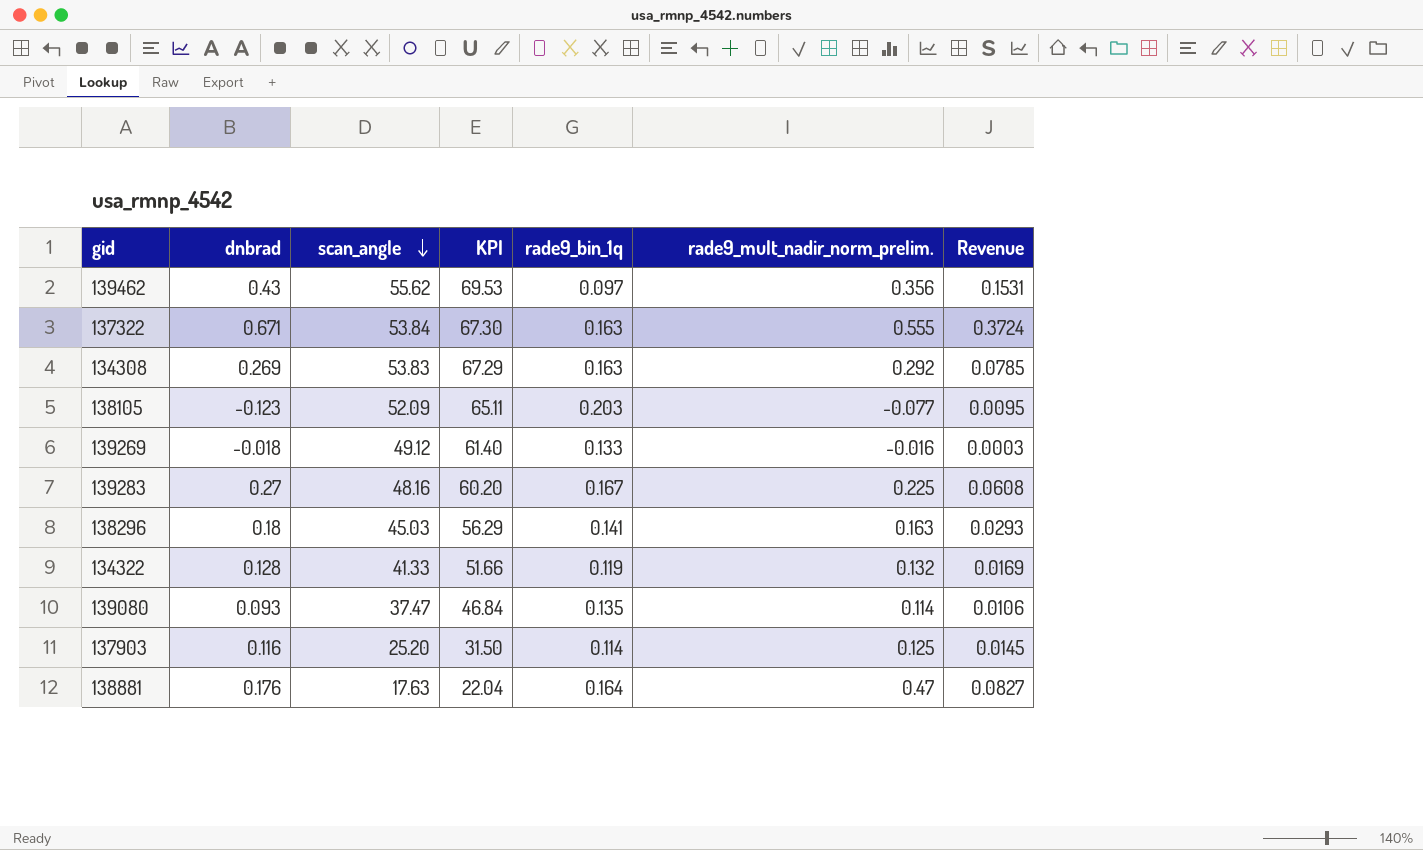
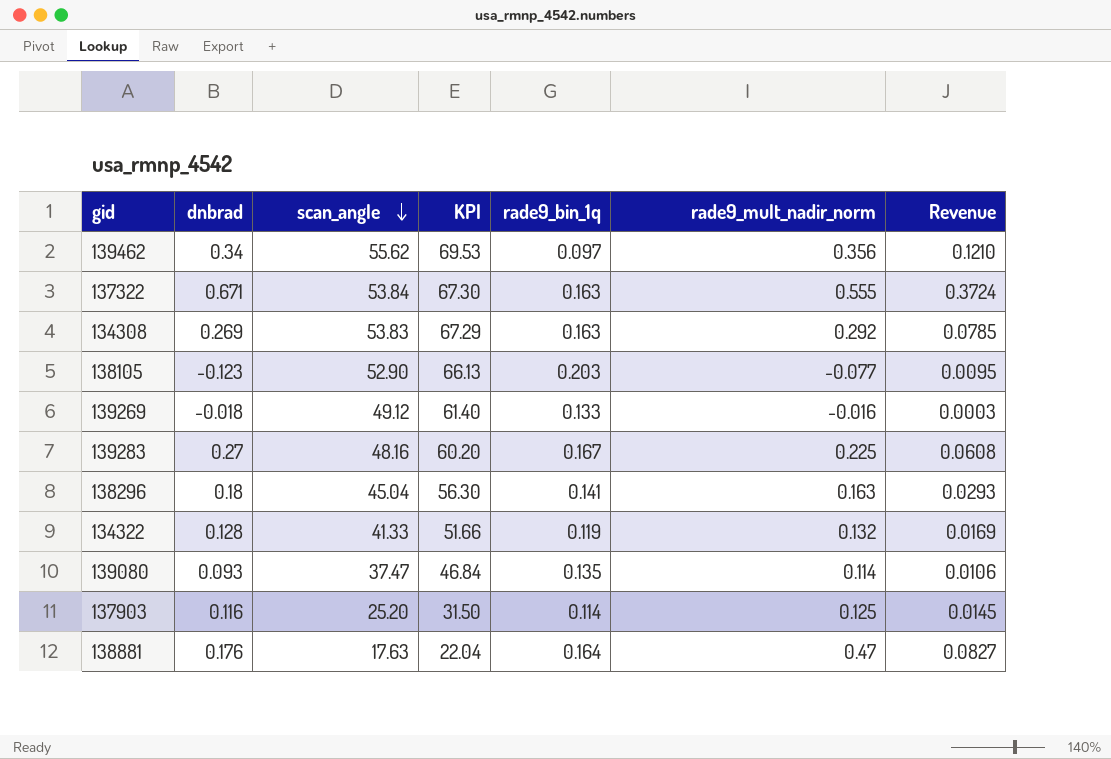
column name: rade9_mult_nadir_norm_prelim. -> rade9_mult_nadir_norm
139462 | dnbrad: 0.43 -> 0.34
139462 | Revenue: 0.1531 -> 0.1210
138105 | scan_angle: 52.09 -> 52.90
138105 | KPI: 65.11 -> 66.13
138296 | scan_angle: 45.03 -> 45.04
138296 | KPI: 56.29 -> 56.30

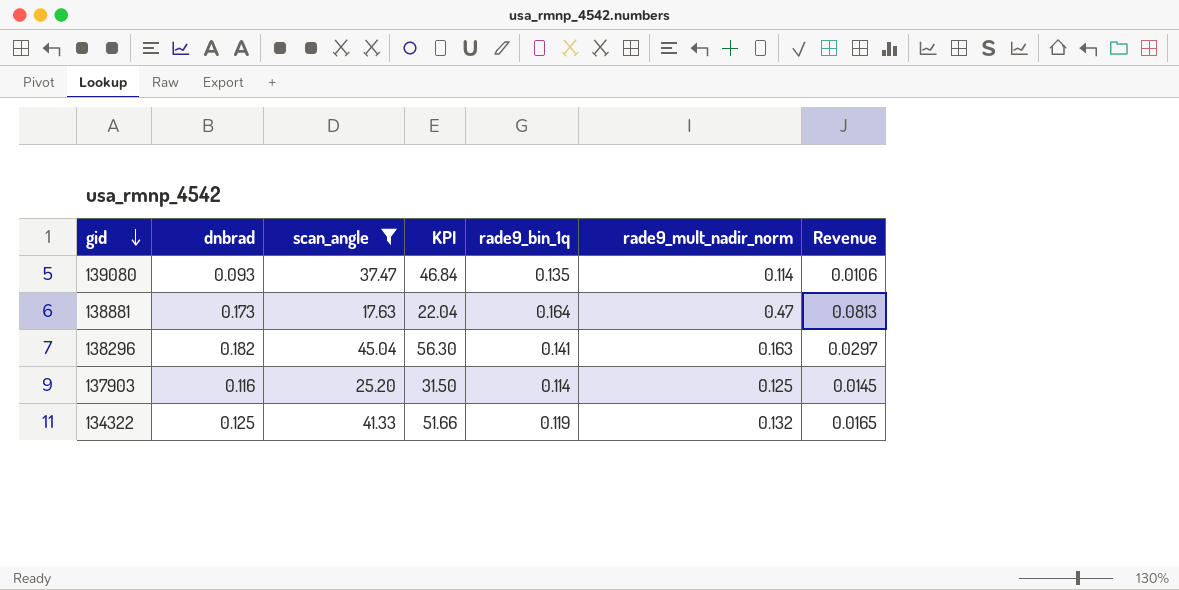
filter: none -> scan_angle <= 45.04
row order: scan_angle descending -> gid descending
138881 | dnbrad: 0.176 -> 0.173
138881 | Revenue: 0.0827 -> 0.0813
138296 | dnbrad: 0.18 -> 0.182
138296 | Revenue: 0.0293 -> 0.0297
134322 | dnbrad: 0.128 -> 0.125
134322 | Revenue: 0.0169 -> 0.0165

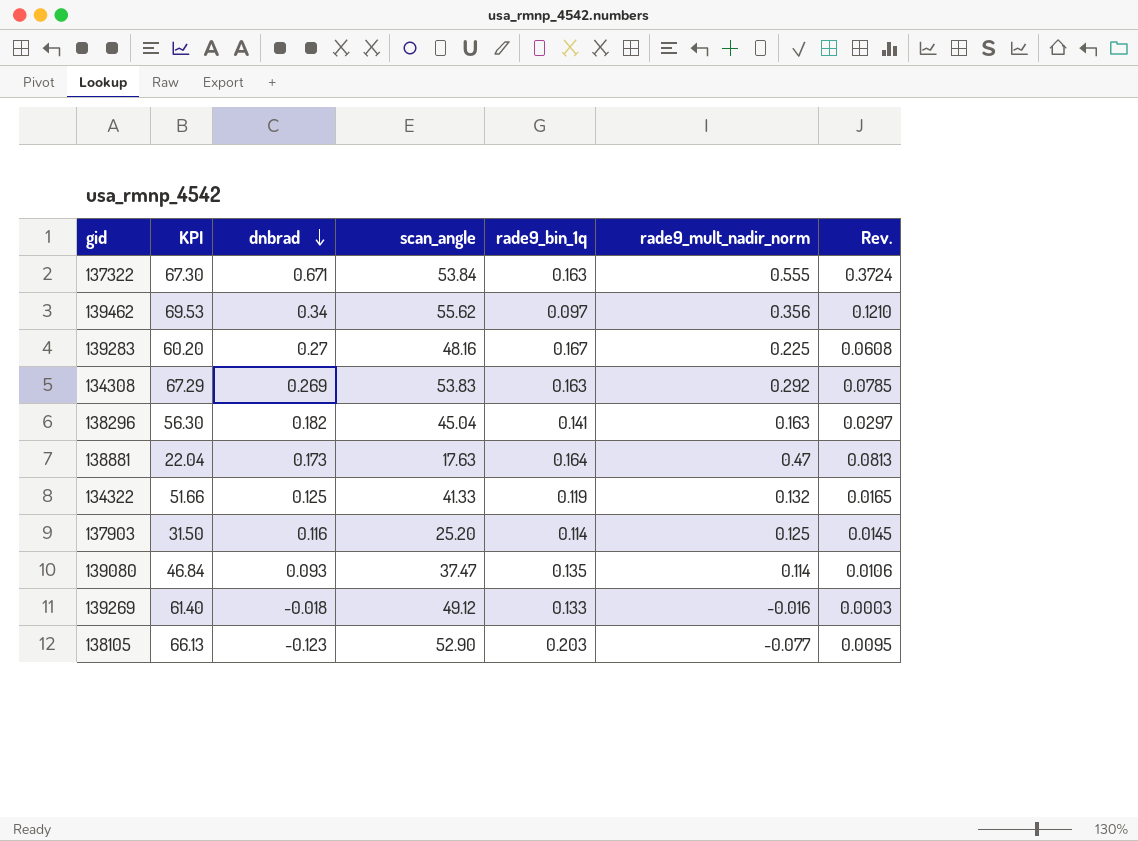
filter: scan_angle <= 45.04 -> none
row order: gid descending -> dnbrad descending
column KPI | position: 4 -> 2
column name: Revenue -> Rev.

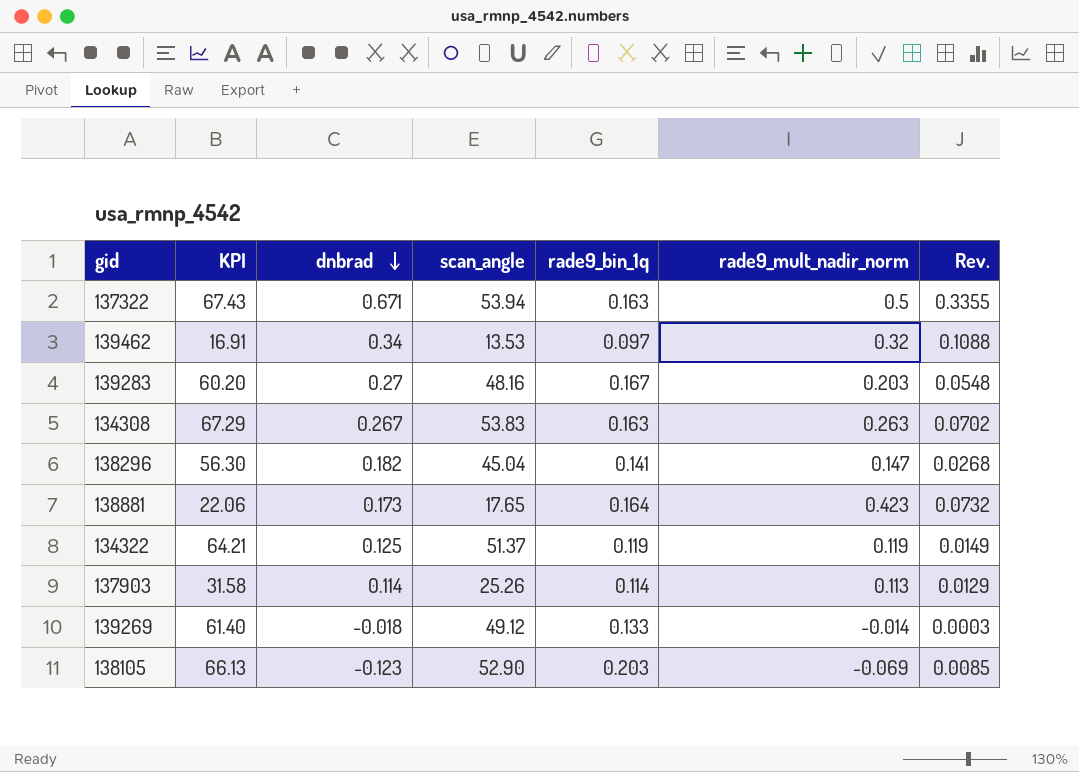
row 139080: 46.84 | 0.093 | 37.47 | 0.135 | 0.114 | 0.0106 -> none
137322 | KPI: 67.30 -> 67.43
137322 | scan_angle: 53.84 -> 53.94
137322 | rade9_mult_nadir_norm: 0.555 -> 0.5
137322 | Rev.: 0.3724 -> 0.3355
139462 | KPI: 69.53 -> 16.91
139462 | scan_angle: 55.62 -> 13.53
139462 | rade9_mult_nadir_norm: 0.356 -> 0.32
139462 | Rev.: 0.1210 -> 0.1088
139283 | rade9_mult_nadir_norm: 0.225 -> 0.203
139283 | Rev.: 0.0608 -> 0.0548
134308 | dnbrad: 0.269 -> 0.267
134308 | rade9_mult_nadir_norm: 0.292 -> 0.263
134308 | Rev.: 0.0785 -> 0.0702
138296 | rade9_mult_nadir_norm: 0.163 -> 0.147
138296 | Rev.: 0.0297 -> 0.0268
138881 | KPI: 22.04 -> 22.06
138881 | scan_angle: 17.63 -> 17.65
138881 | rade9_mult_nadir_norm: 0.47 -> 0.423
138881 | Rev.: 0.0813 -> 0.0732
134322 | KPI: 51.66 -> 64.21
134322 | scan_angle: 41.33 -> 51.37
134322 | rade9_mult_nadir_norm: 0.132 -> 0.119
134322 | Rev.: 0.0165 -> 0.0149
137903 | KPI: 31.50 -> 31.58
137903 | dnbrad: 0.116 -> 0.114
137903 | scan_angle: 25.20 -> 25.26
137903 | rade9_mult_nadir_norm: 0.125 -> 0.113
137903 | Rev.: 0.0145 -> 0.0129
139269 | rade9_mult_nadir_norm: -0.016 -> -0.014
138105 | rade9_mult_nadir_norm: -0.077 -> -0.069
138105 | Rev.: 0.0095 -> 0.0085

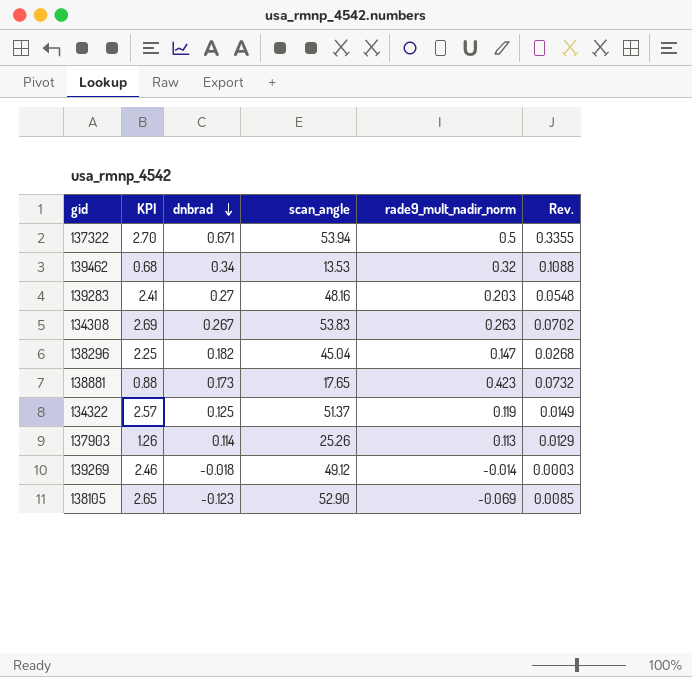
column rade9_bin_1q | position: 5 -> none
column KPI | formula: [scan_angle] * 1.25 -> [scan_angle] * 0.05

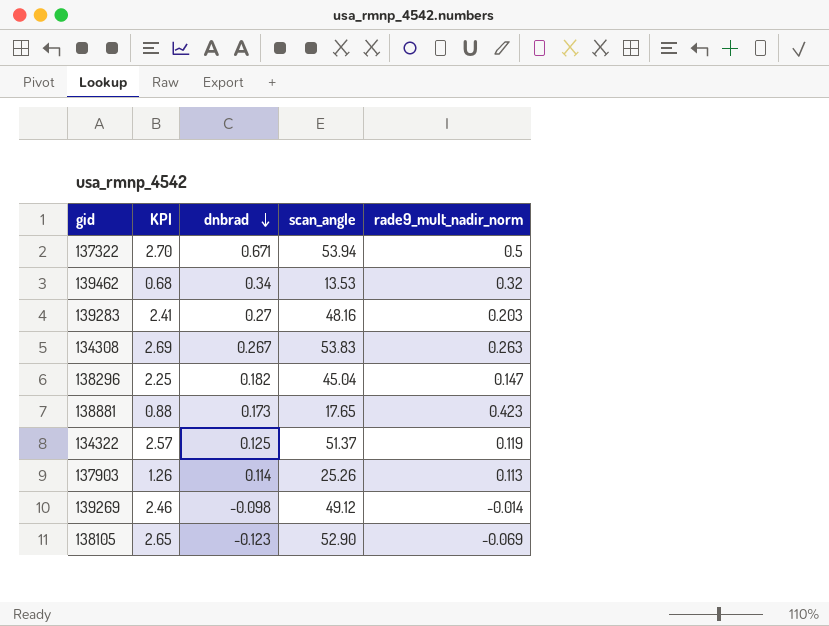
column Rev. | formula: [dnbrad] * [rade9_mult_nadir_norm] -> none
139269 | dnbrad: -0.018 -> -0.098

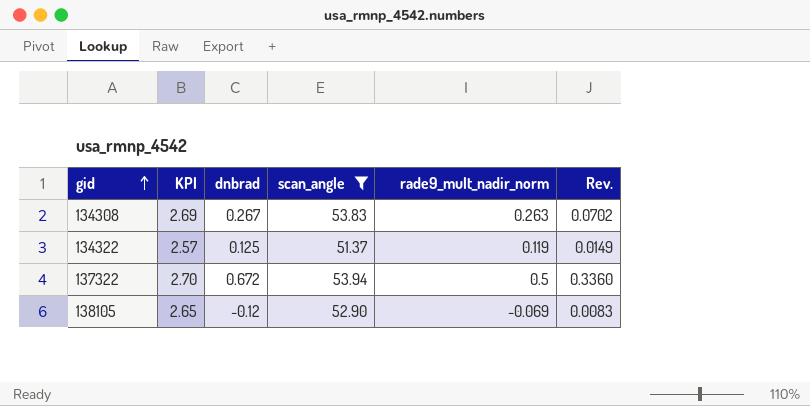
filter: none -> scan_angle >= 51.37
row order: dnbrad descending -> gid ascending
column Rev. | formula: none -> [dnbrad] * [rade9_mult_nadir_norm]
137322 | dnbrad: 0.671 -> 0.672
138105 | dnbrad: -0.123 -> -0.12

